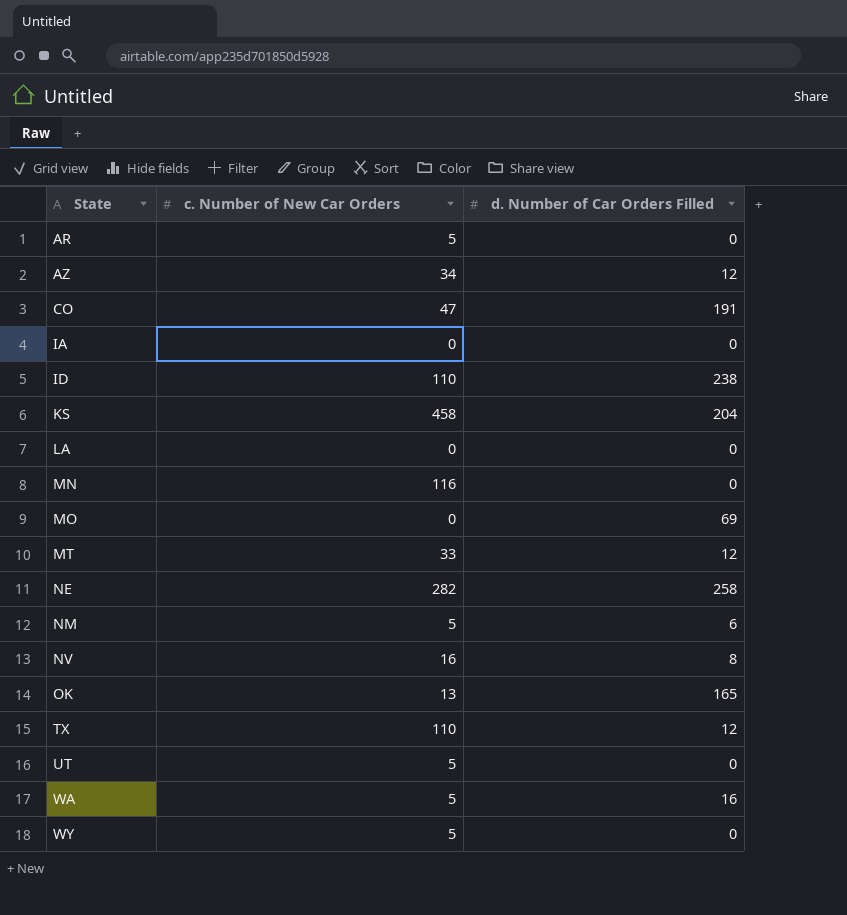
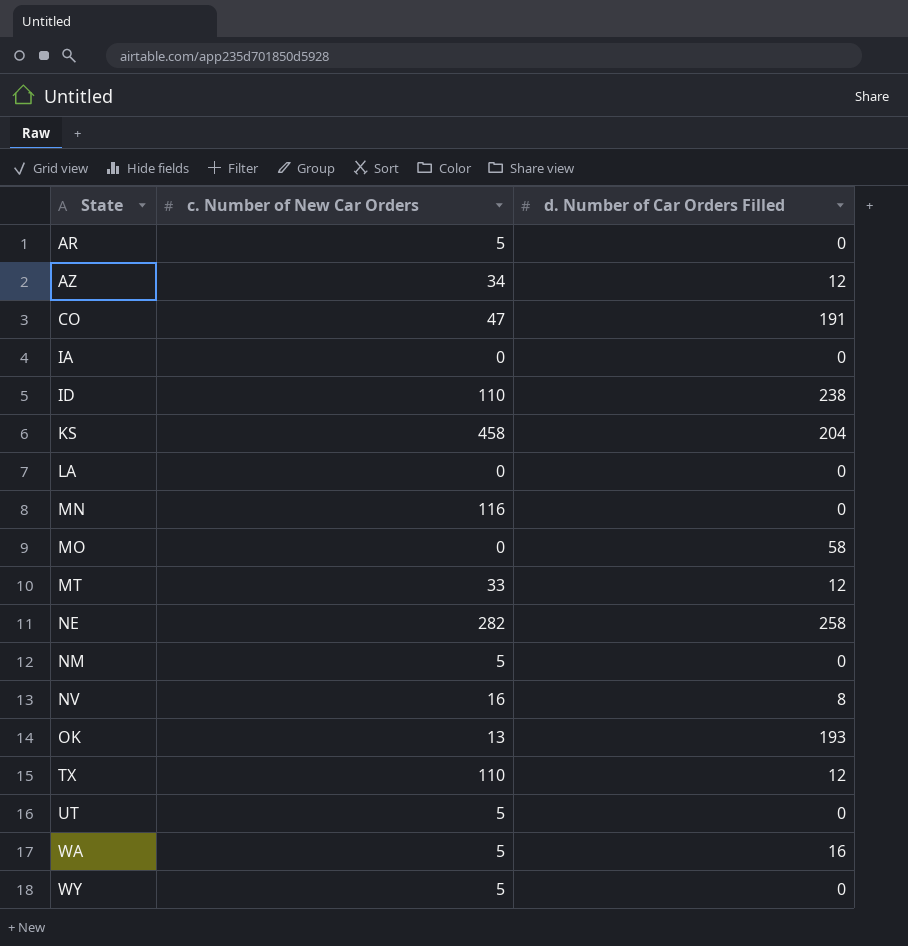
MO | d. Number of Car Orders Filled: 69 -> 58
NM | d. Number of Car Orders Filled: 6 -> 0
OK | d. Number of Car Orders Filled: 165 -> 193

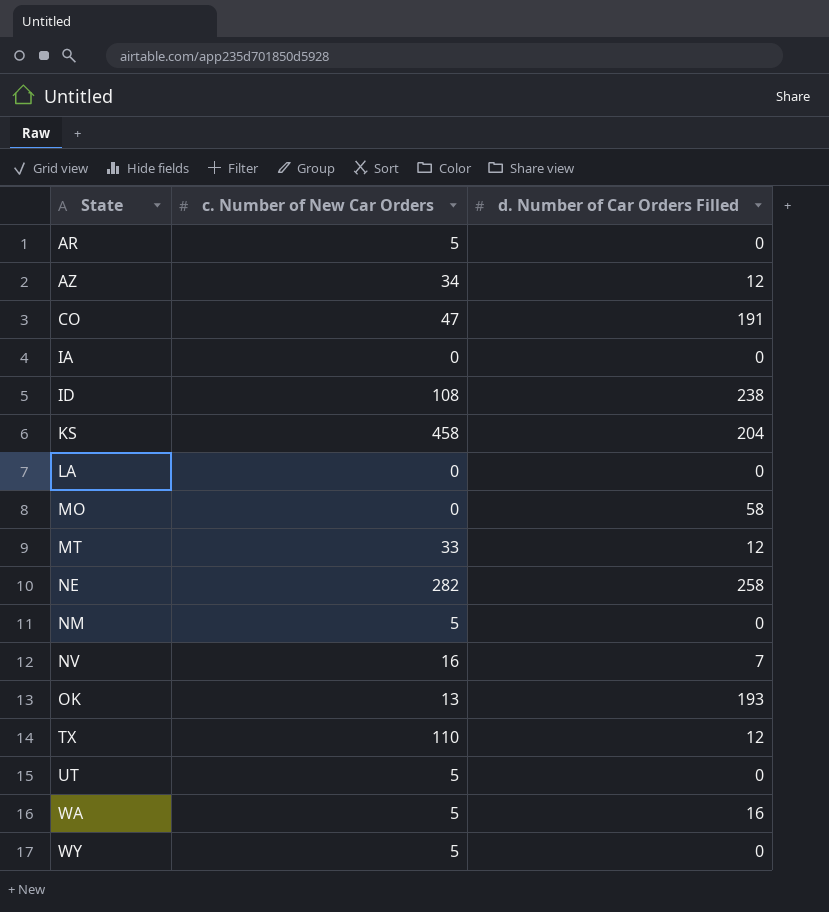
row MN: 116 | 0 -> none
ID | c. Number of New Car Orders: 110 -> 108
NV | d. Number of Car Orders Filled: 8 -> 7

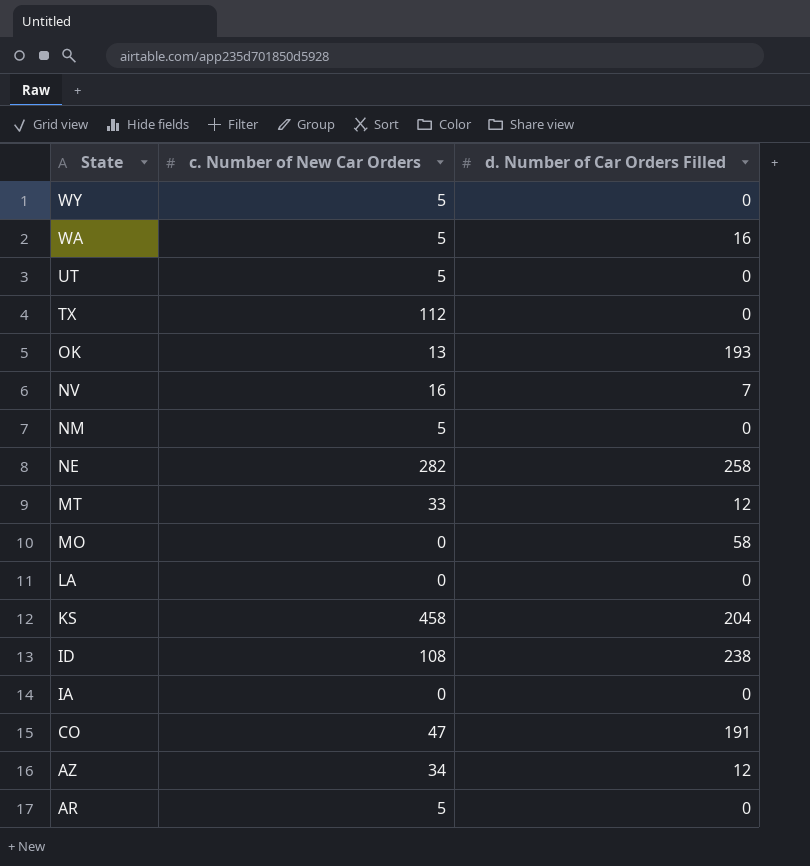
row order: State ascending -> State descending
TX | c. Number of New Car Orders: 110 -> 112
TX | d. Number of Car Orders Filled: 12 -> 0

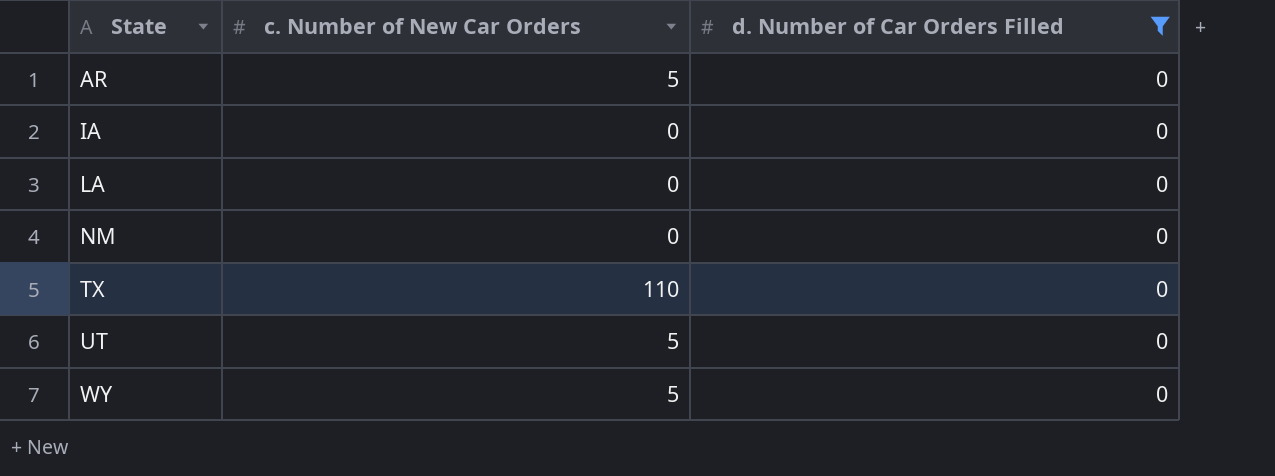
filter: none -> d. Number of Car Orders Filled = 0
row order: State descending -> State ascending
NM | c. Number of New Car Orders: 5 -> 0
TX | c. Number of New Car Orders: 112 -> 110

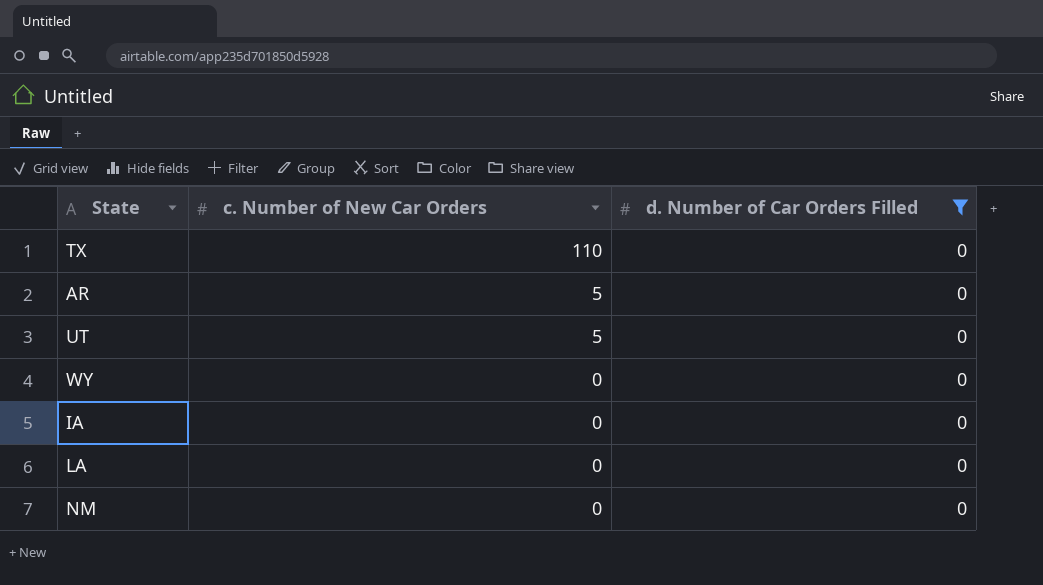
row order: State ascending -> c. Number of New Car Orders descending
WY | c. Number of New Car Orders: 5 -> 0

